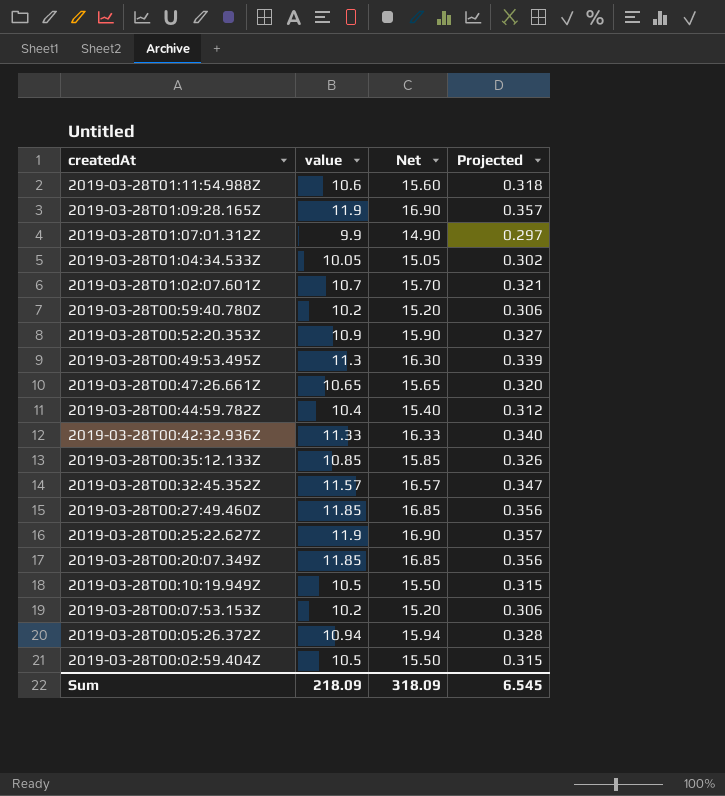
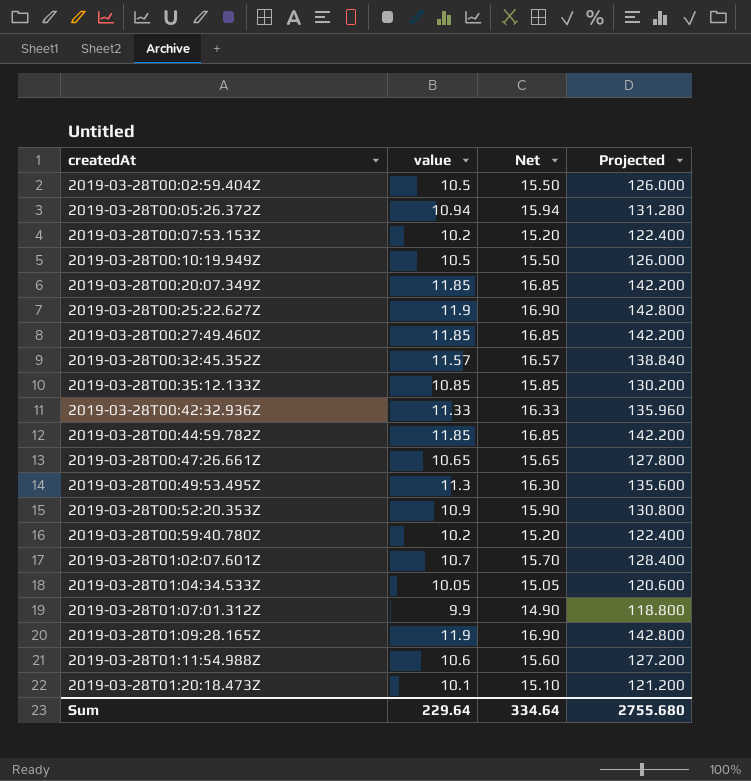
row order: createdAt descending -> createdAt ascending
column Projected | formula: [value] * 0.03 -> [value] * 12
2019-03-28T00:44:59.782Z | value: 10.4 -> 11.85
2019-03-28T00:44:59.782Z | Net: 15.40 -> 16.85
row 2019-03-28T01:20:18.473Z: none -> 10.1 | 15.10 | 121.200
Sum | value: 218.09 -> 229.64
Sum | Net: 318.09 -> 334.64
Sum | Projected: 6.545 -> 2755.680

